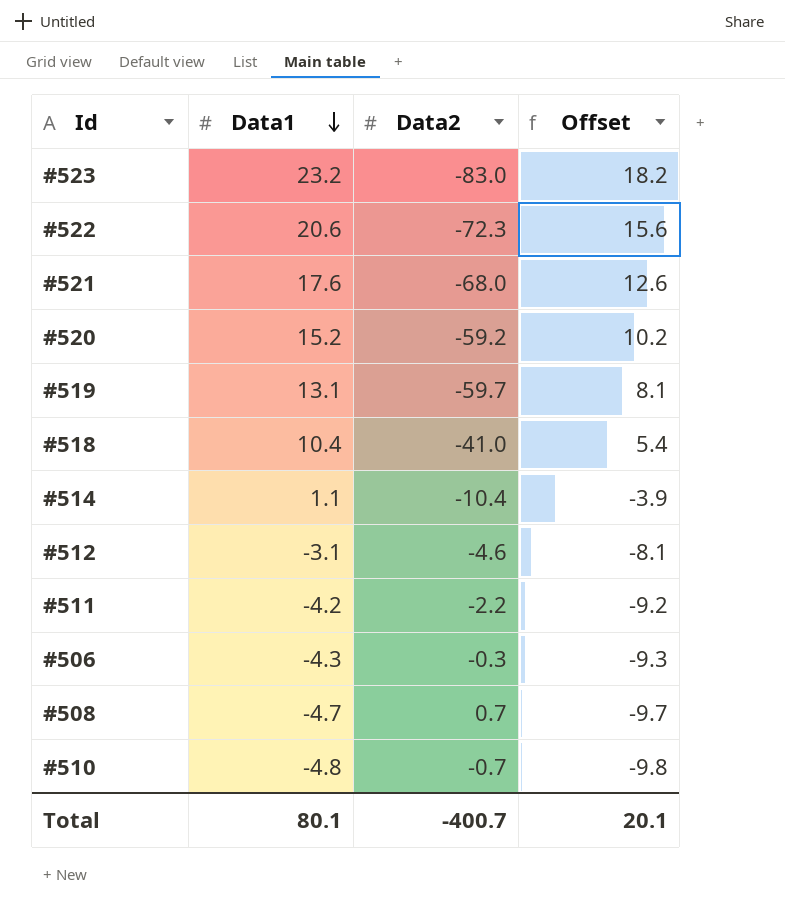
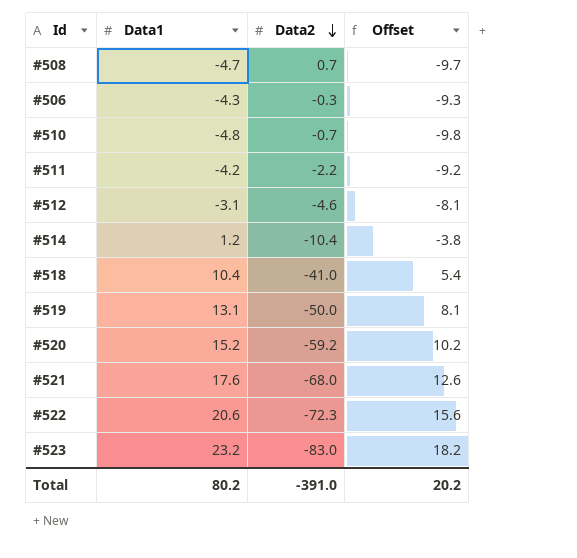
row order: Data1 descending -> Data2 descending
#514 | Data1: 1.1 -> 1.2
#514 | Offset: -3.9 -> -3.8
#519 | Data2: -59.7 -> -50.0
Total | Data1: 80.1 -> 80.2
Total | Data2: -400.7 -> -391.0
Total | Offset: 20.1 -> 20.2

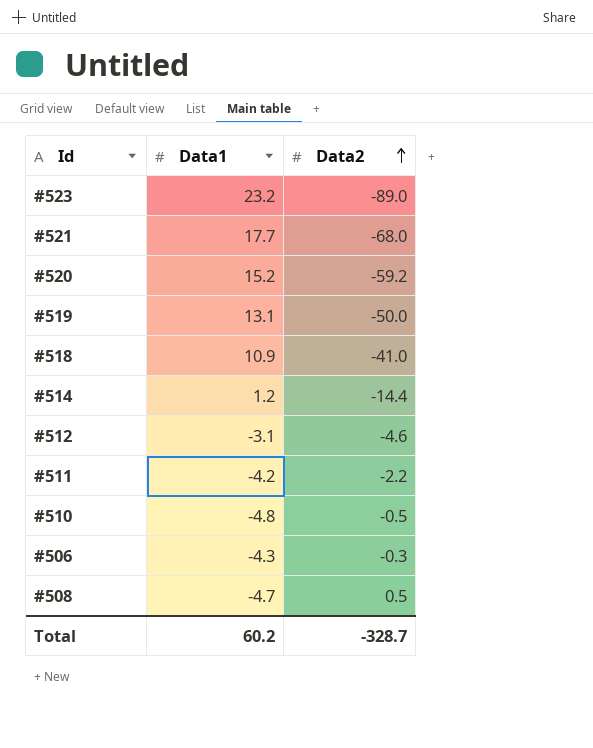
row order: Data2 descending -> Data2 ascending
column Offset | formula: [Data1] - 5 -> none
row #522: 20.6 | -72.3 | 15.6 -> none
#523 | Data2: -83.0 -> -89.0
#521 | Data1: 17.6 -> 17.7
#518 | Data1: 10.4 -> 10.9
#514 | Data2: -10.4 -> -14.4
#510 | Data2: -0.7 -> -0.5
#508 | Data2: 0.7 -> 0.5
Total | Data1: 80.2 -> 60.2
Total | Data2: -391.0 -> -328.7

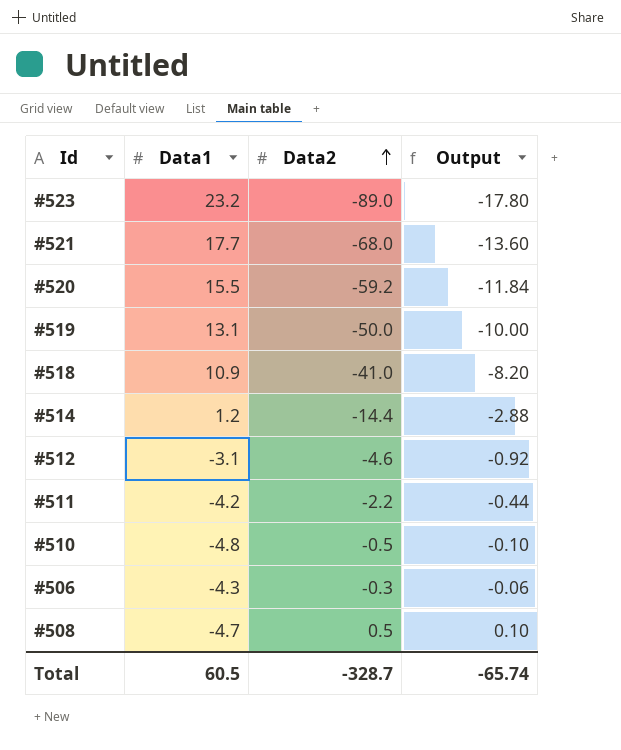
column Output | formula: none -> [Data2] * 0.2
#520 | Data1: 15.2 -> 15.5
Total | Data1: 60.2 -> 60.5

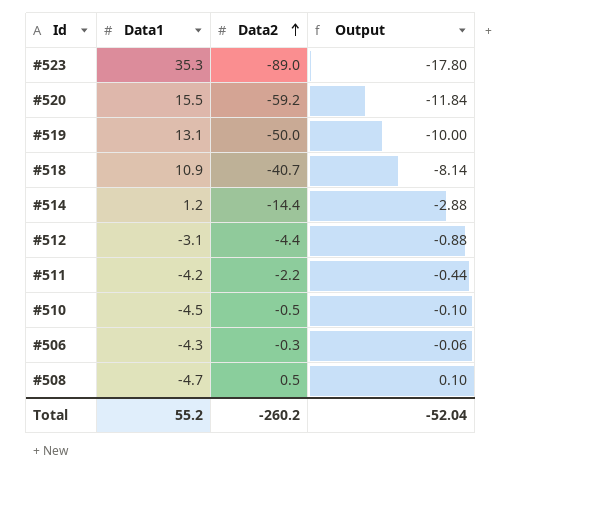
row #521: 17.7 | -68.0 | -13.60 -> none
#523 | Data1: 23.2 -> 35.3
#518 | Data2: -41.0 -> -40.7
#518 | Output: -8.20 -> -8.14
#512 | Data2: -4.6 -> -4.4
#512 | Output: -0.92 -> -0.88
#510 | Data1: -4.8 -> -4.5
Total | Data1: 60.5 -> 55.2
Total | Data2: -328.7 -> -260.2
Total | Output: -65.74 -> -52.04

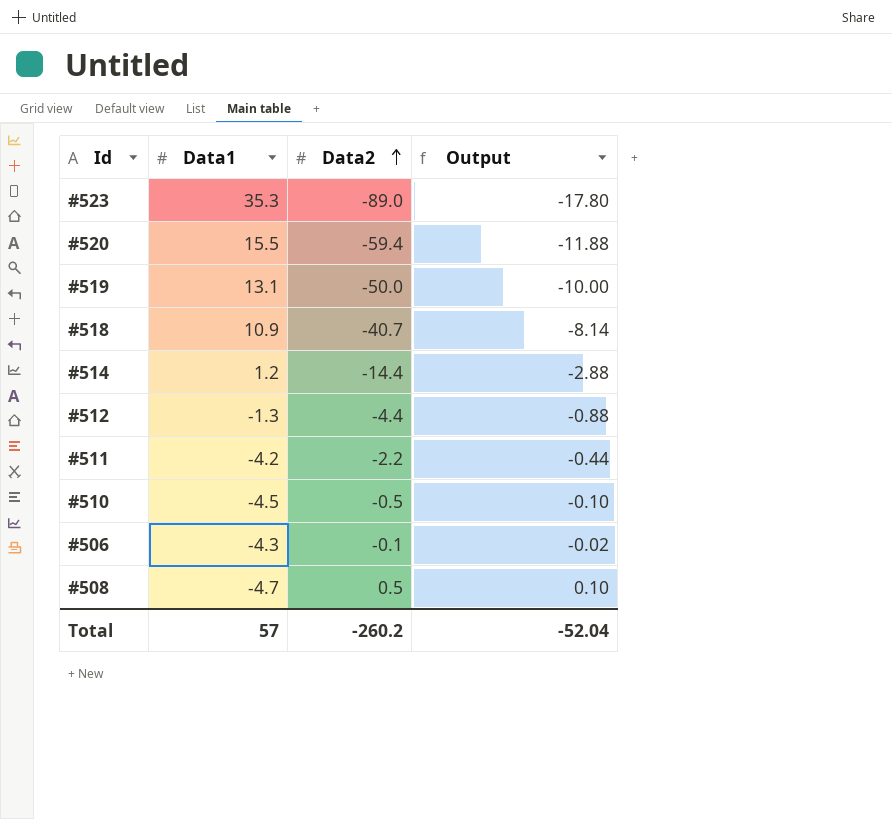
#520 | Data2: -59.2 -> -59.4
#520 | Output: -11.84 -> -11.88
#512 | Data1: -3.1 -> -1.3
#506 | Data2: -0.3 -> -0.1
#506 | Output: -0.06 -> -0.02
Total | Data1: 55.2 -> 57

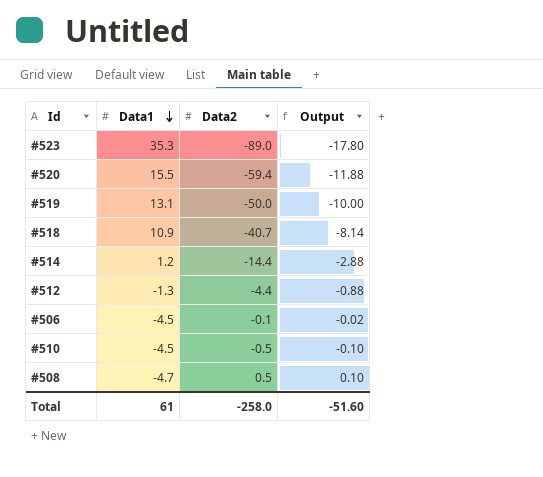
row order: Data2 ascending -> Data1 descending
row #511: -4.2 | -2.2 | -0.44 -> none
#506 | Data1: -4.3 -> -4.5
Total | Data1: 57 -> 61
Total | Data2: -260.2 -> -258.0
Total | Output: -52.04 -> -51.60

